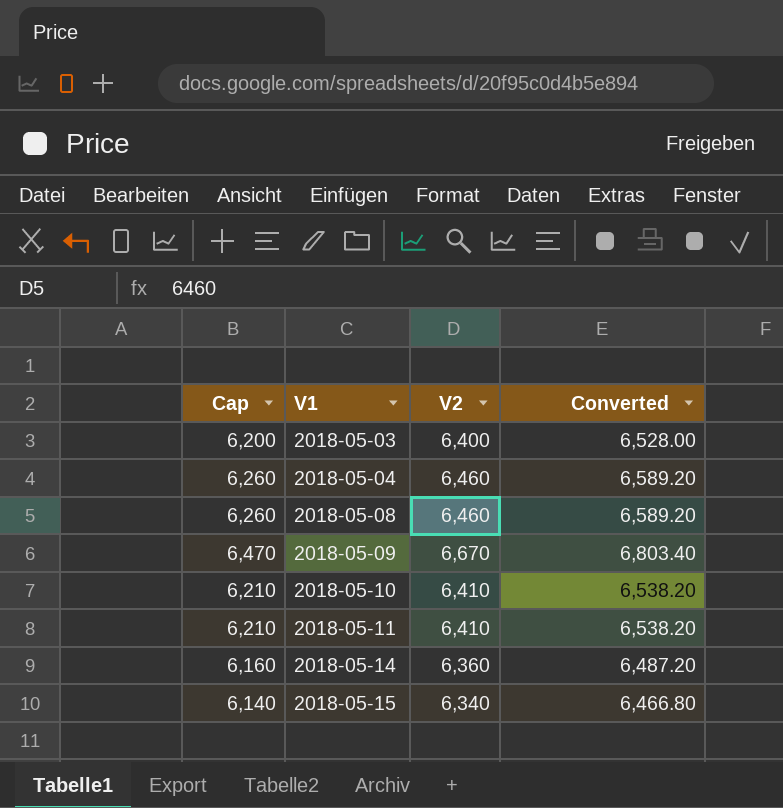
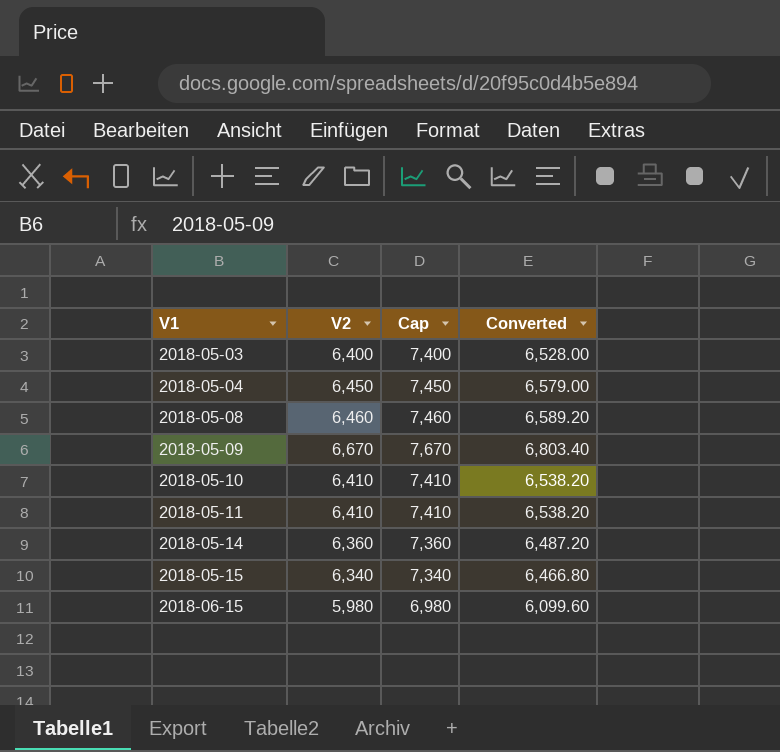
column Cap | formula: [V2] - 200 -> [V2] + 1000
column Cap | position: 1 -> 3
2018-05-04 | V2: 6,460 -> 6,450
2018-05-04 | Converted: 6,589.20 -> 6,579.00
row 2018-06-15: none -> 5,980 | 6,980 | 6,099.60

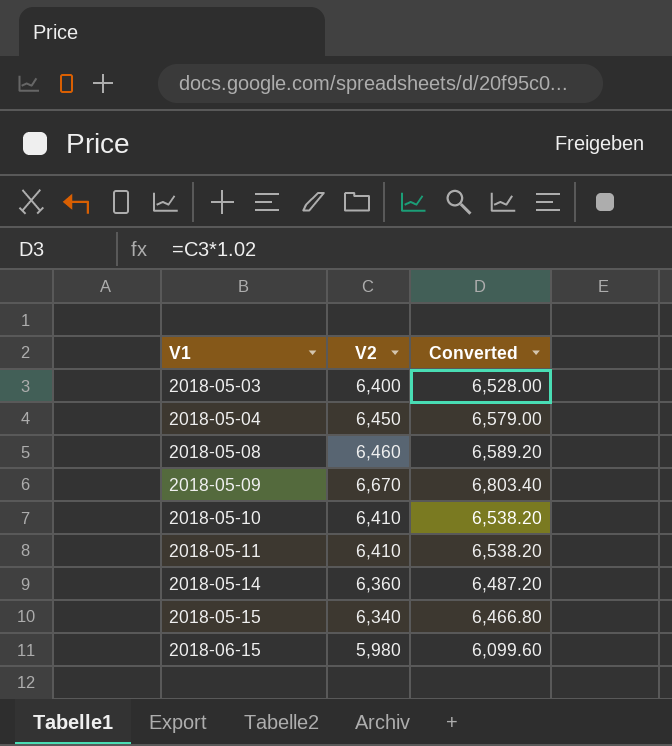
column Cap | formula: [V2] + 1000 -> none

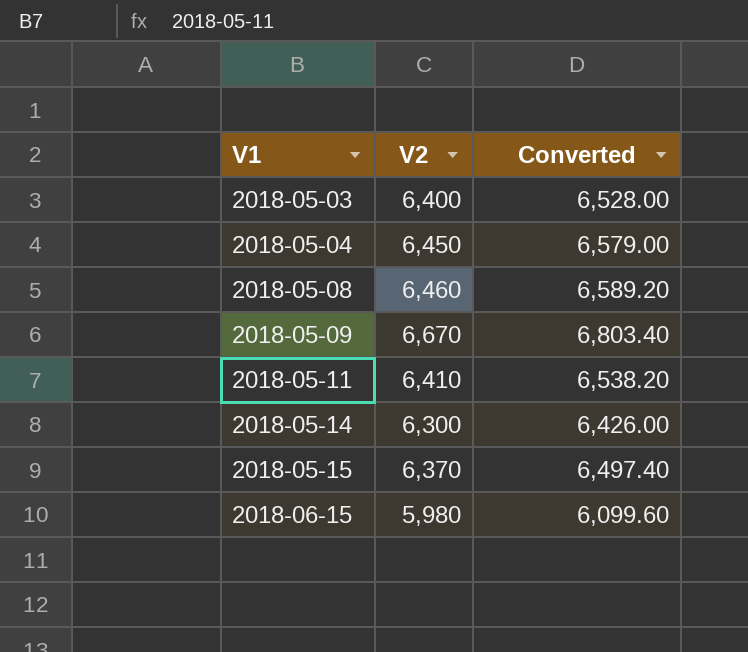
row 2018-05-10: 6,410 | 6,538.20 -> none
2018-05-14 | V2: 6,360 -> 6,300
2018-05-14 | Converted: 6,487.20 -> 6,426.00
2018-05-15 | V2: 6,340 -> 6,370
2018-05-15 | Converted: 6,466.80 -> 6,497.40

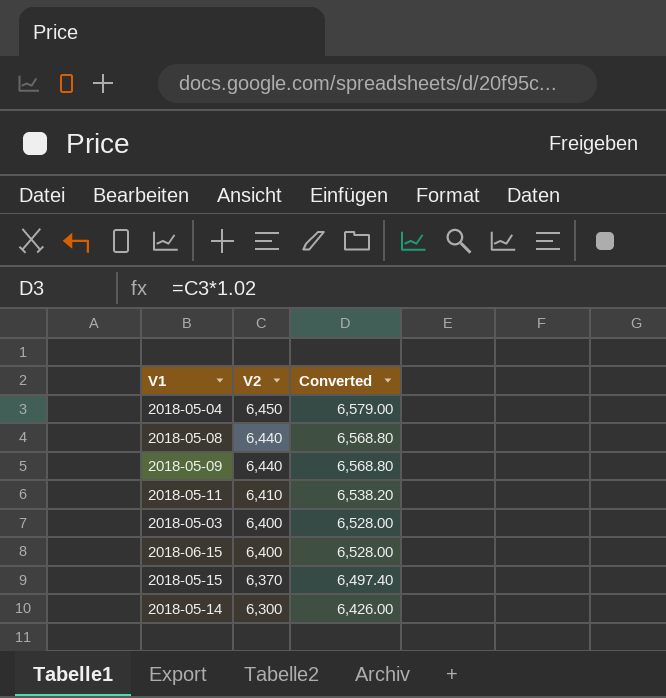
row order: V1 ascending -> V2 descending
2018-05-08 | V2: 6,460 -> 6,440
2018-05-08 | Converted: 6,589.20 -> 6,568.80
2018-05-09 | V2: 6,670 -> 6,440
2018-05-09 | Converted: 6,803.40 -> 6,568.80
2018-06-15 | V2: 5,980 -> 6,400
2018-06-15 | Converted: 6,099.60 -> 6,528.00

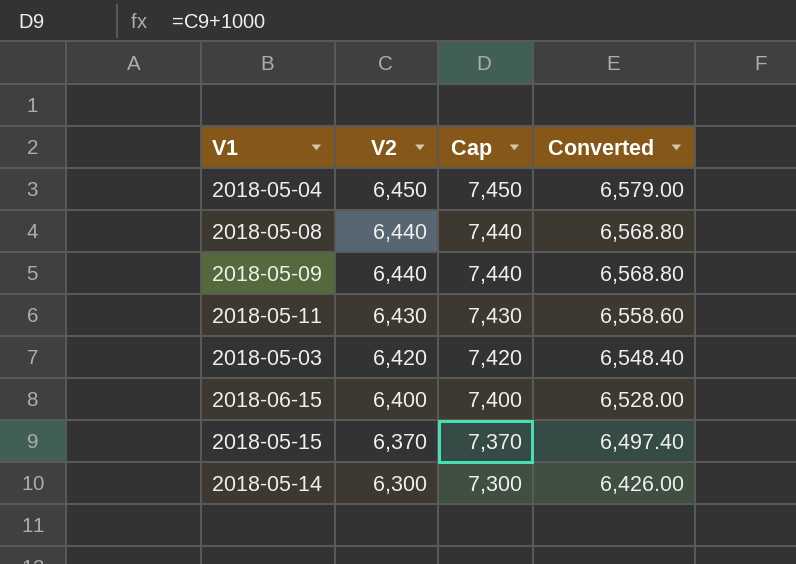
column Cap | formula: none -> [V2] + 1000
2018-05-11 | V2: 6,410 -> 6,430
2018-05-11 | Converted: 6,538.20 -> 6,558.60
2018-05-03 | V2: 6,400 -> 6,420
2018-05-03 | Converted: 6,528.00 -> 6,548.40

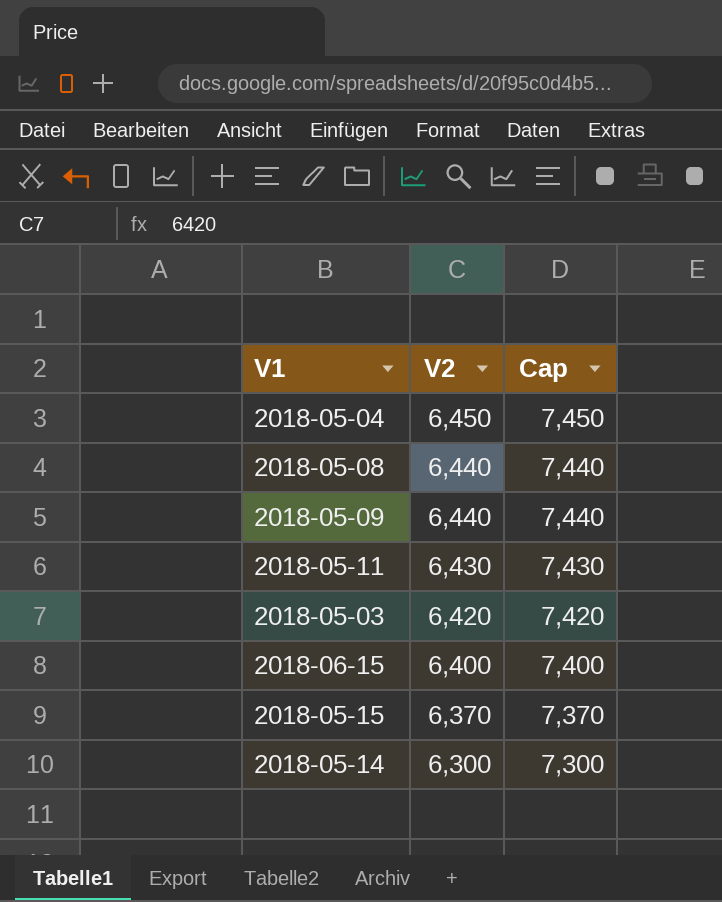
column Converted | formula: [V2] * 1.02 -> none

